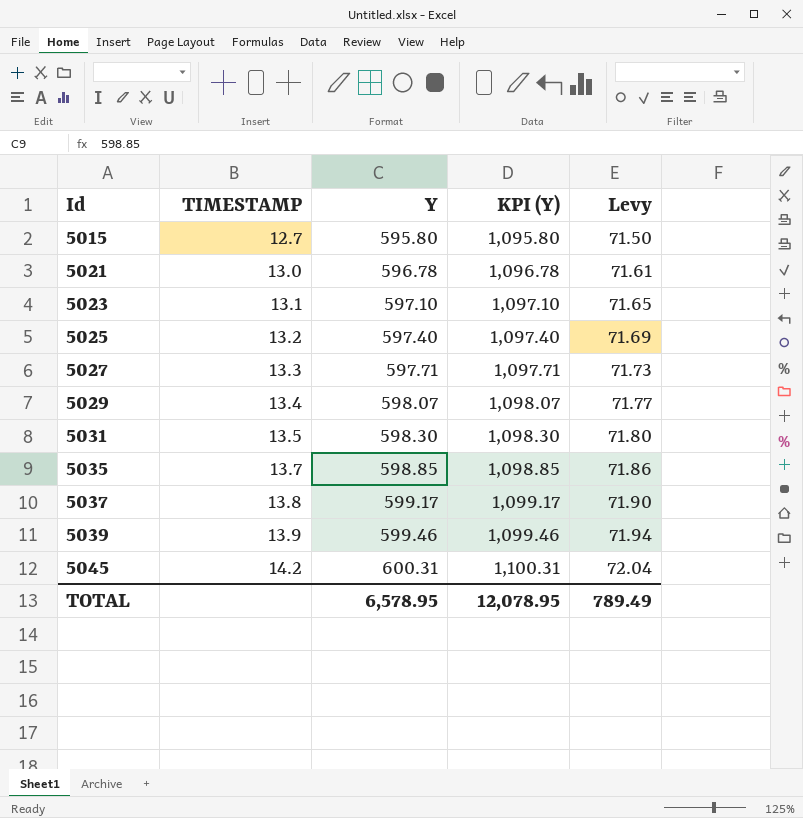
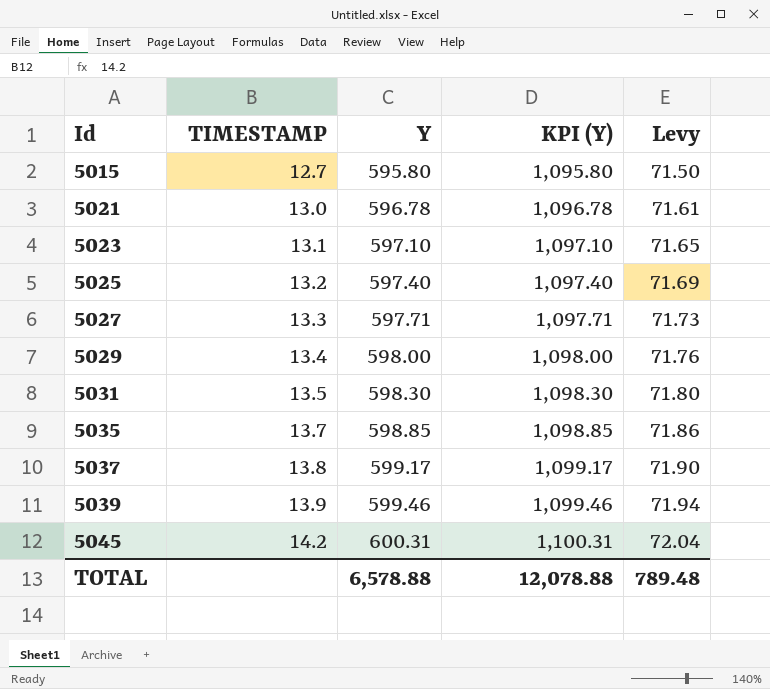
5029 | Y: 598.07 -> 598.00
5029 | KPI (Y): 1,098.07 -> 1,098.00
5029 | Levy: 71.77 -> 71.76
TOTAL | Y: 6,578.95 -> 6,578.88
TOTAL | KPI (Y): 12,078.95 -> 12,078.88
TOTAL | Levy: 789.49 -> 789.48

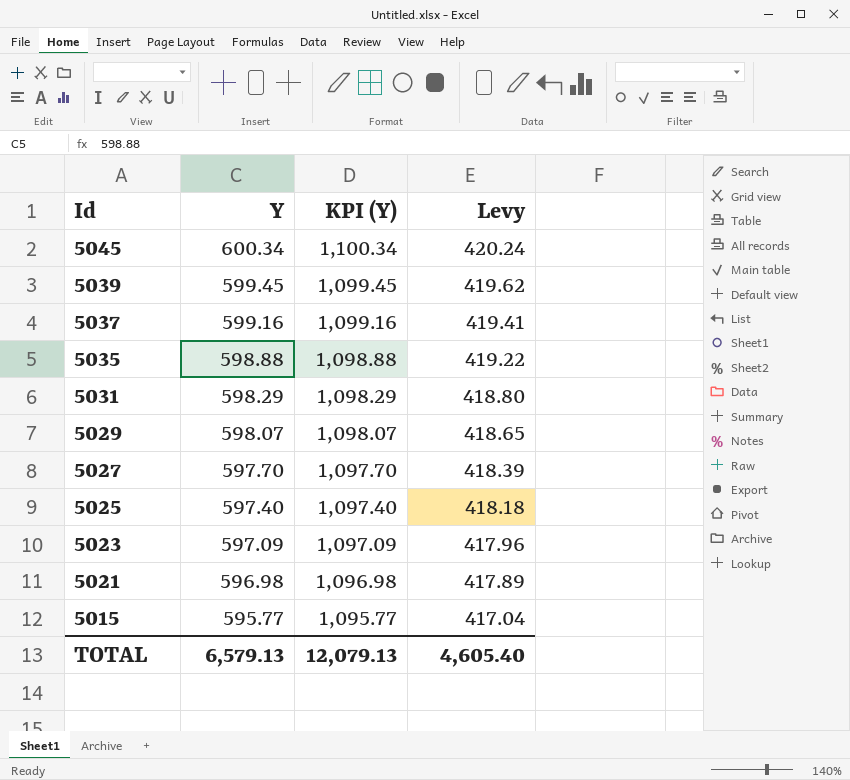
row order: Id ascending -> Id descending
column TIMESTAMP | position: 2 -> none
column Levy | formula: [Y] * 0.12 -> [Y] * 0.7
5045 | Y: 600.31 -> 600.34
5045 | KPI (Y): 1,100.31 -> 1,100.34
5039 | Y: 599.46 -> 599.45
5039 | KPI (Y): 1,099.46 -> 1,099.45
5037 | Y: 599.17 -> 599.16
5037 | KPI (Y): 1,099.17 -> 1,099.16
5035 | Y: 598.85 -> 598.88
5035 | KPI (Y): 1,098.85 -> 1,098.88
5031 | Y: 598.30 -> 598.29
5031 | KPI (Y): 1,098.30 -> 1,098.29
5029 | Y: 598.00 -> 598.07
5029 | KPI (Y): 1,098.00 -> 1,098.07
5027 | Y: 597.71 -> 597.70
5027 | KPI (Y): 1,097.71 -> 1,097.70
5023 | Y: 597.10 -> 597.09
5023 | KPI (Y): 1,097.10 -> 1,097.09
5021 | Y: 596.78 -> 596.98
5021 | KPI (Y): 1,096.78 -> 1,096.98
5015 | Y: 595.80 -> 595.77
5015 | KPI (Y): 1,095.80 -> 1,095.77
TOTAL | Y: 6,578.88 -> 6,579.13
TOTAL | KPI (Y): 12,078.88 -> 12,079.13
TOTAL | Levy: 789.48 -> 4,605.40

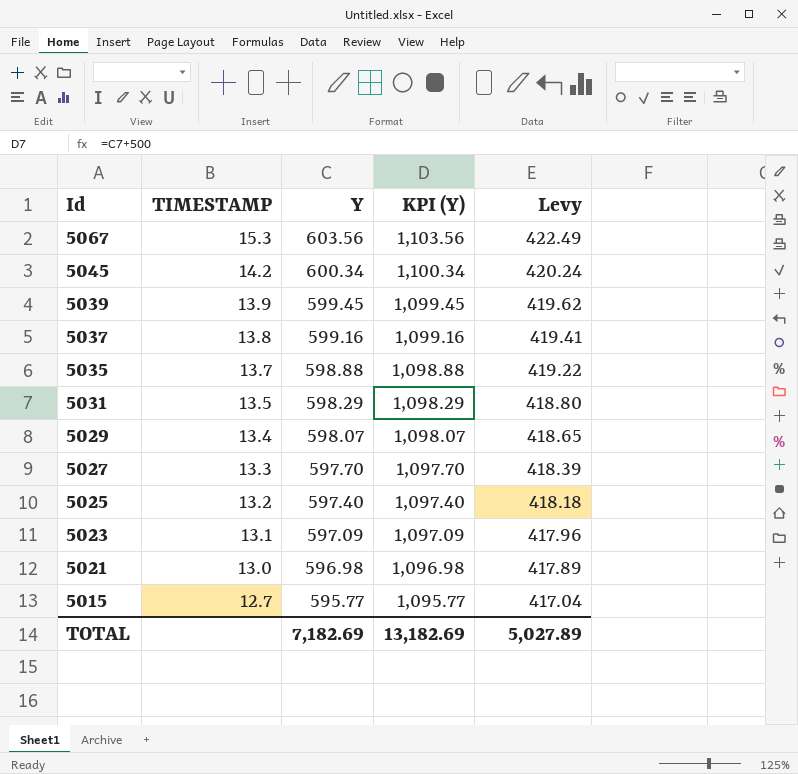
column TIMESTAMP | position: none -> 2
row 5067: none -> 15.3 | 603.56 | 1,103.56 | 422.49
TOTAL | Y: 6,579.13 -> 7,182.69
TOTAL | KPI (Y): 12,079.13 -> 13,182.69
TOTAL | Levy: 4,605.40 -> 5,027.89

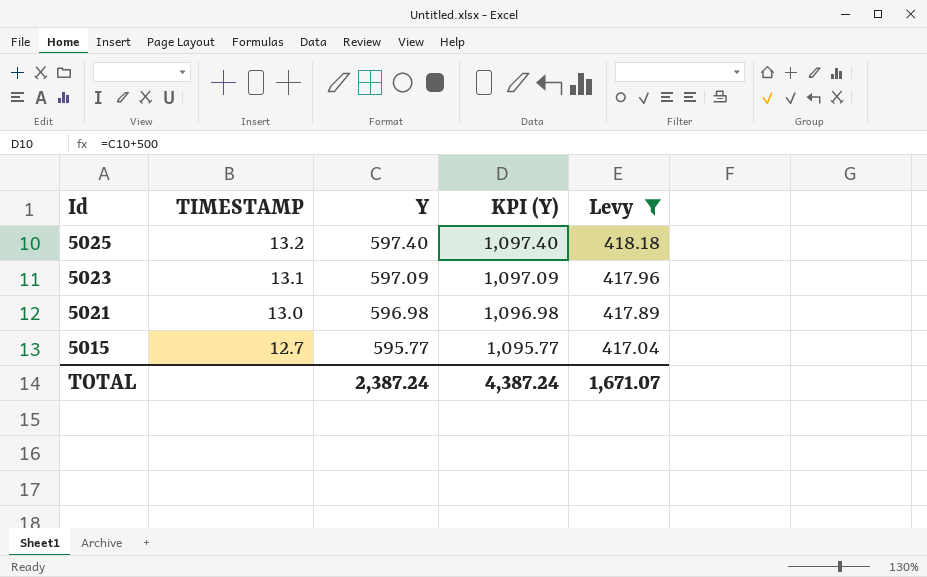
filter: none -> Levy <= 418.18
TOTAL | Y: 7,182.69 -> 2,387.24
TOTAL | KPI (Y): 13,182.69 -> 4,387.24
TOTAL | Levy: 5,027.89 -> 1,671.07

